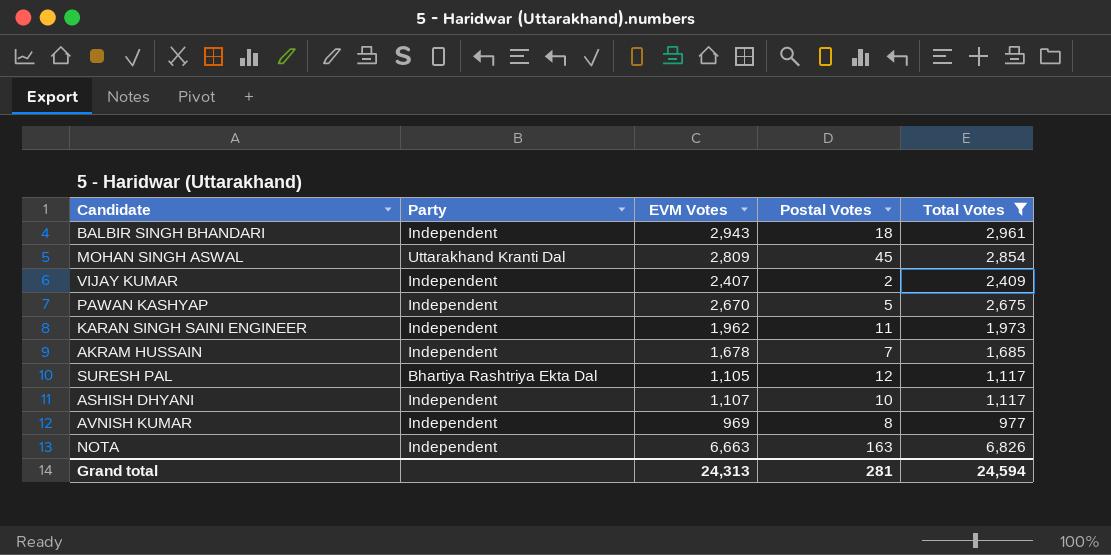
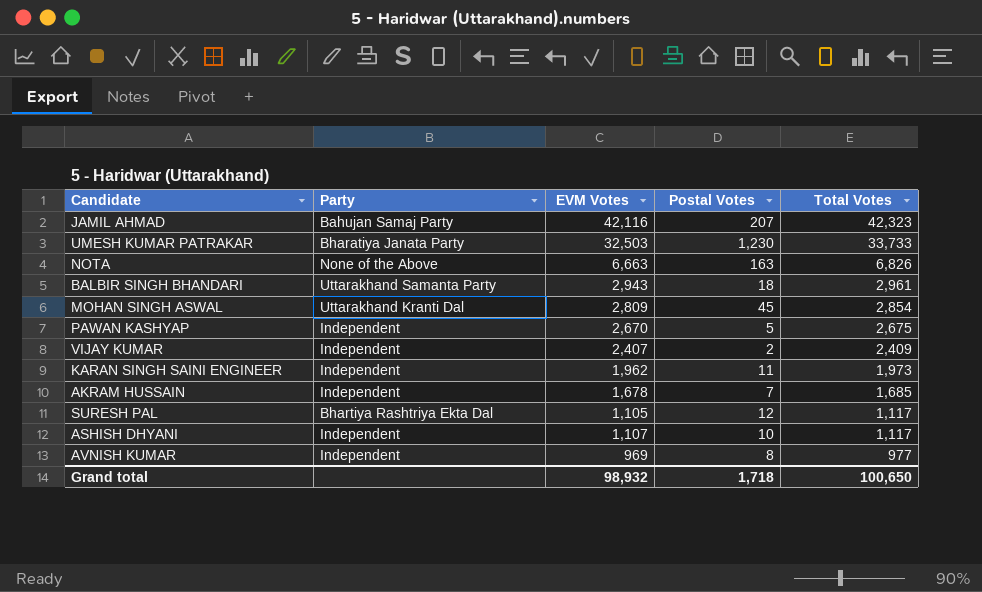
filter: Total Votes <= 6,826 -> none
row order: none -> Total Votes descending
NOTA | Party: Independent -> None of the Above
BALBIR SINGH BHANDARI | Party: Independent -> Uttarakhand Samanta Party
Grand total | EVM Votes: 24,313 -> 98,932
Grand total | Postal Votes: 281 -> 1,718
Grand total | Total Votes: 24,594 -> 100,650

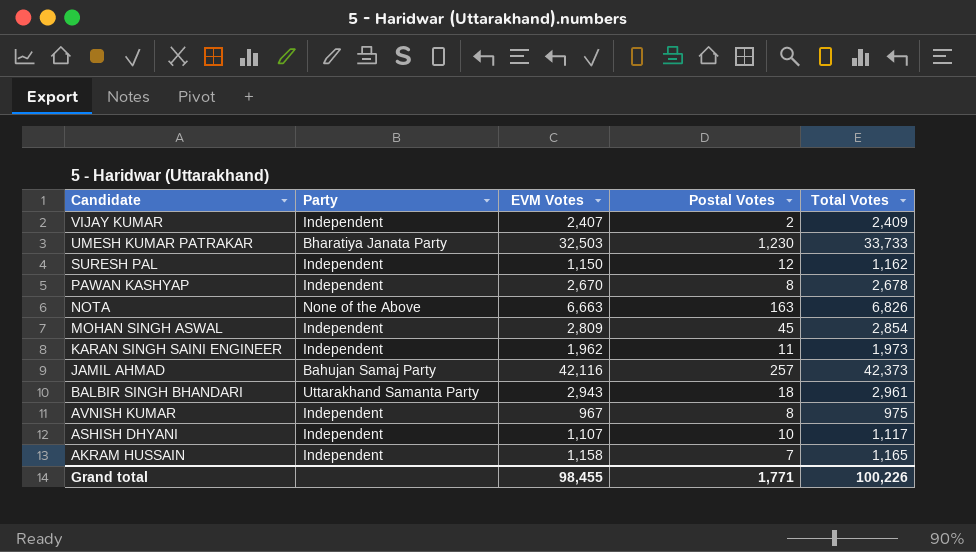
row order: Total Votes descending -> Candidate descending
SURESH PAL | Party: Bhartiya Rashtriya Ekta Dal -> Independent
SURESH PAL | EVM Votes: 1,105 -> 1,150
SURESH PAL | Total Votes: 1,117 -> 1,162
PAWAN KASHYAP | Postal Votes: 5 -> 8
PAWAN KASHYAP | Total Votes: 2,675 -> 2,678
MOHAN SINGH ASWAL | Party: Uttarakhand Kranti Dal -> Independent
JAMIL AHMAD | Postal Votes: 207 -> 257
JAMIL AHMAD | Total Votes: 42,323 -> 42,373
AVNISH KUMAR | EVM Votes: 969 -> 967
AVNISH KUMAR | Total Votes: 977 -> 975
AKRAM HUSSAIN | EVM Votes: 1,678 -> 1,158
AKRAM HUSSAIN | Total Votes: 1,685 -> 1,165
Grand total | EVM Votes: 98,932 -> 98,455
Grand total | Postal Votes: 1,718 -> 1,771
Grand total | Total Votes: 100,650 -> 100,226

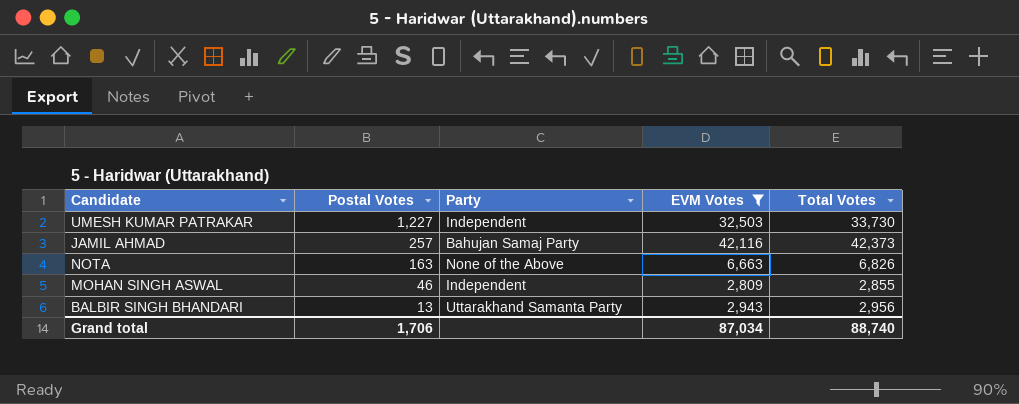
filter: none -> EVM Votes >= 2,809
row order: Candidate descending -> Postal Votes descending
column Postal Votes | position: 4 -> 2
UMESH KUMAR PATRAKAR | Postal Votes: 1,230 -> 1,227
UMESH KUMAR PATRAKAR | Party: Bharatiya Janata Party -> Independent
UMESH KUMAR PATRAKAR | Total Votes: 33,733 -> 33,730
MOHAN SINGH ASWAL | Postal Votes: 45 -> 46
MOHAN SINGH ASWAL | Total Votes: 2,854 -> 2,855
BALBIR SINGH BHANDARI | Postal Votes: 18 -> 13
BALBIR SINGH BHANDARI | Total Votes: 2,961 -> 2,956
Grand total | Postal Votes: 1,771 -> 1,706
Grand total | EVM Votes: 98,455 -> 87,034
Grand total | Total Votes: 100,226 -> 88,740

